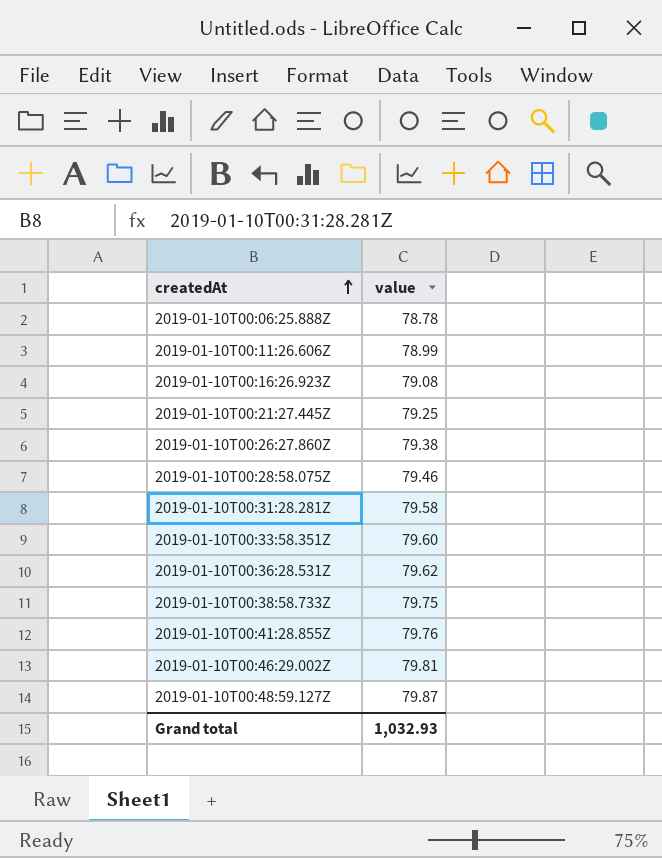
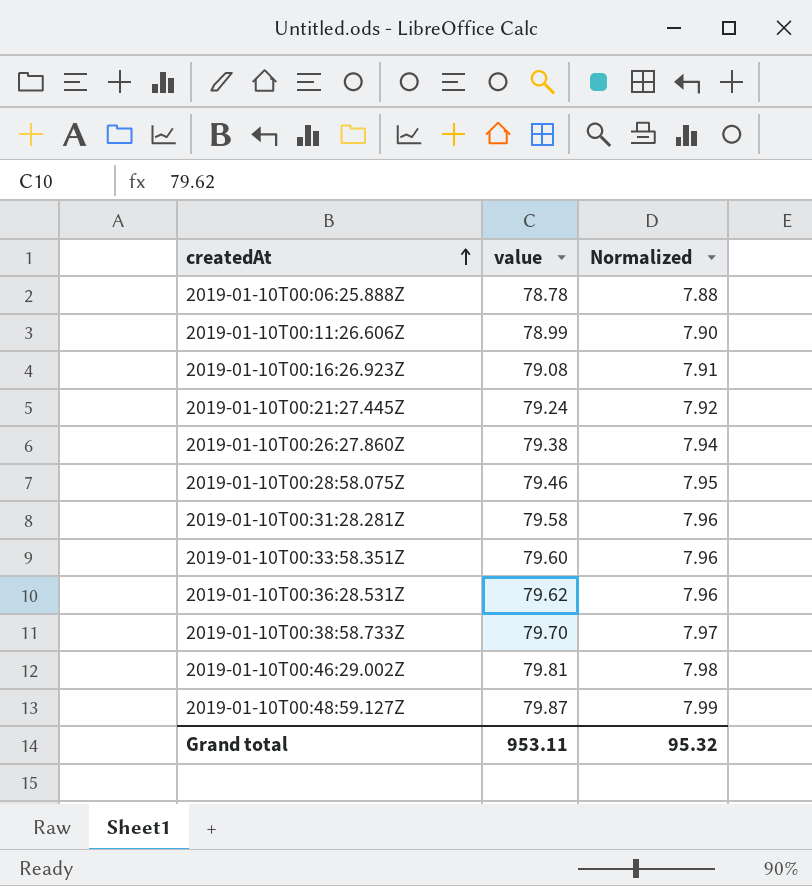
column Normalized | formula: none -> [value] * 0.1
row 2019-01-10T00:41:28.855Z: 79.76 -> none
2019-01-10T00:21:27.445Z | value: 79.25 -> 79.24
2019-01-10T00:38:58.733Z | value: 79.75 -> 79.70
Grand total | value: 1,032.93 -> 953.11

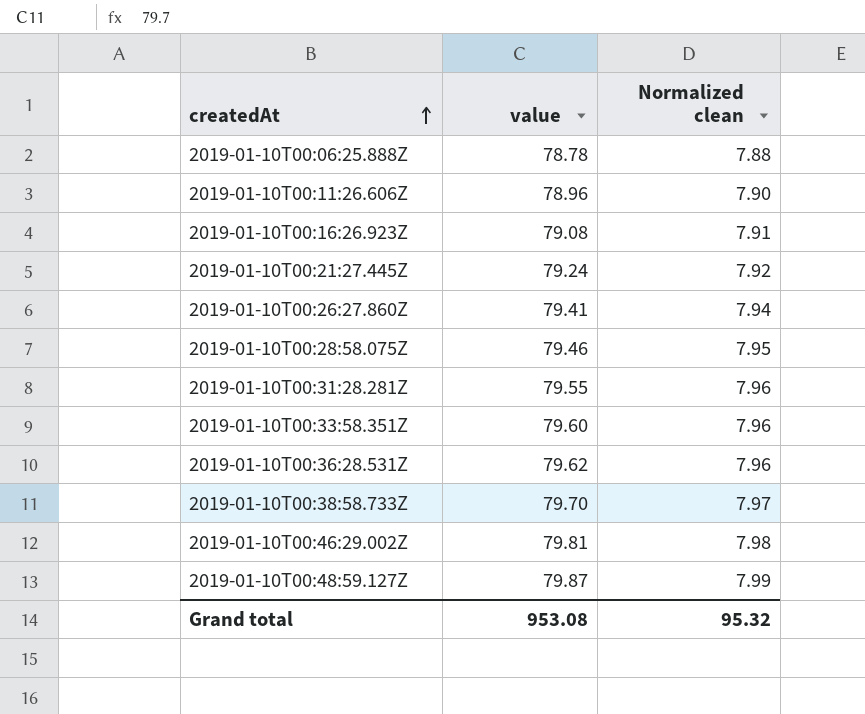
column name: Normalized -> Normalized clean
2019-01-10T00:11:26.606Z | value: 78.99 -> 78.96
2019-01-10T00:26:27.860Z | value: 79.38 -> 79.41
2019-01-10T00:31:28.281Z | value: 79.58 -> 79.55
Grand total | value: 953.11 -> 953.08

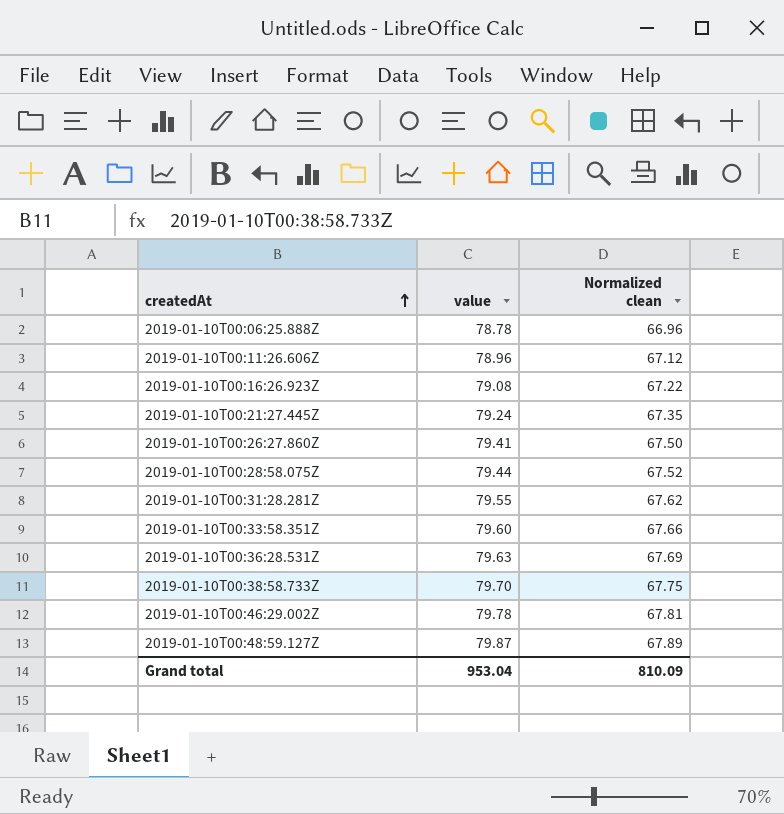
column Normalized clean | formula: [value] * 0.1 -> [value] * 0.85
2019-01-10T00:28:58.075Z | value: 79.46 -> 79.44
2019-01-10T00:36:28.531Z | value: 79.62 -> 79.63
2019-01-10T00:46:29.002Z | value: 79.81 -> 79.78
Grand total | value: 953.08 -> 953.04
Grand total | Normalized clean: 95.32 -> 810.09

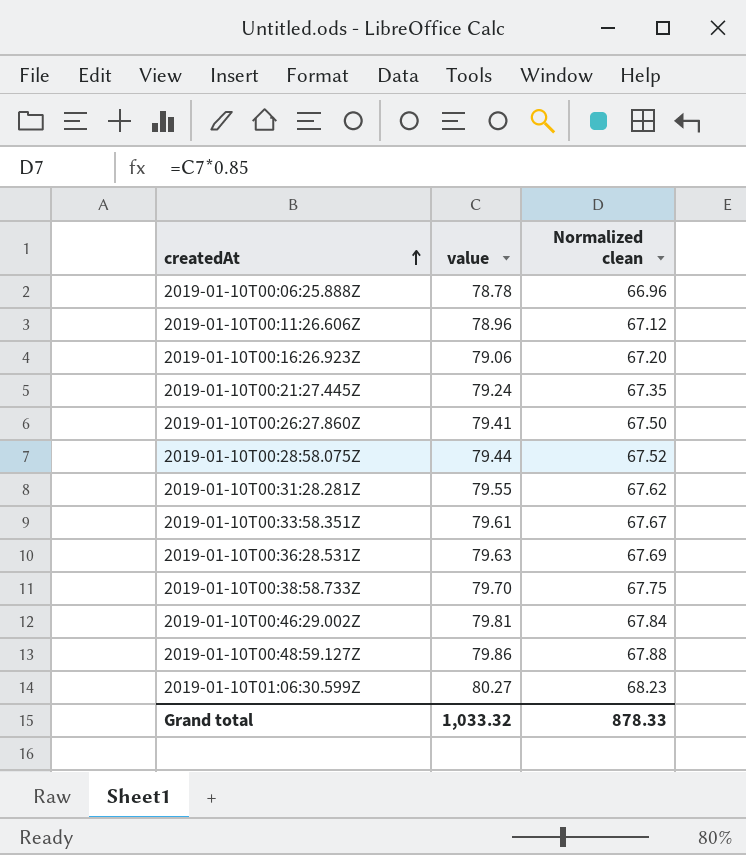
2019-01-10T00:16:26.923Z | value: 79.08 -> 79.06
2019-01-10T00:16:26.923Z | Normalized clean: 67.22 -> 67.20
2019-01-10T00:33:58.351Z | value: 79.60 -> 79.61
2019-01-10T00:33:58.351Z | Normalized clean: 67.66 -> 67.67
2019-01-10T00:46:29.002Z | value: 79.78 -> 79.81
2019-01-10T00:46:29.002Z | Normalized clean: 67.81 -> 67.84
2019-01-10T00:48:59.127Z | value: 79.87 -> 79.86
2019-01-10T00:48:59.127Z | Normalized clean: 67.89 -> 67.88
row 2019-01-10T01:06:30.599Z: none -> 80.27 | 68.23
Grand total | value: 953.04 -> 1,033.32
Grand total | Normalized clean: 810.09 -> 878.33

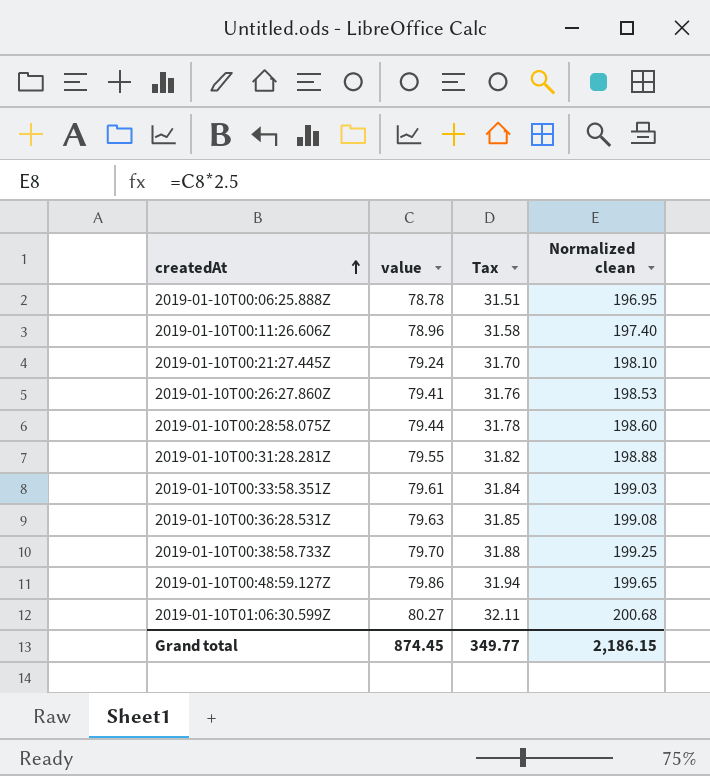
column Tax | formula: none -> [value] * 0.4
column Normalized clean | formula: [value] * 0.85 -> [value] * 2.5
row 2019-01-10T00:16:26.923Z: 79.06 | 67.20 -> none
row 2019-01-10T00:46:29.002Z: 79.81 | 67.84 -> none
Grand total | value: 1,033.32 -> 874.45
Grand total | Normalized clean: 878.33 -> 2,186.15

